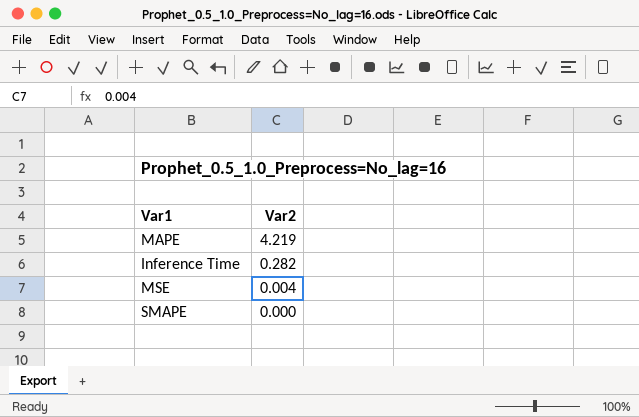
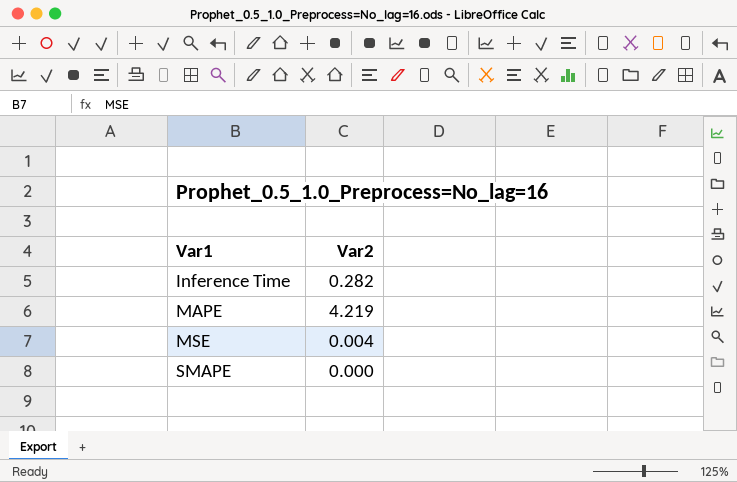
row order: Var2 descending -> Var1 ascending

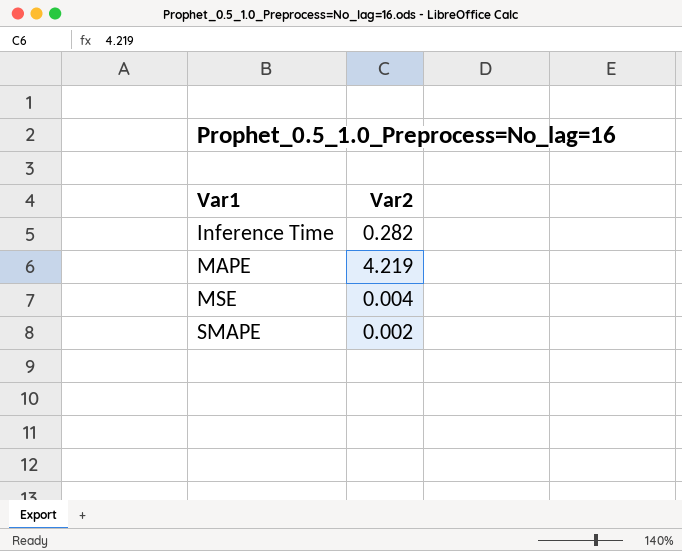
SMAPE | Var2: 0.000 -> 0.002

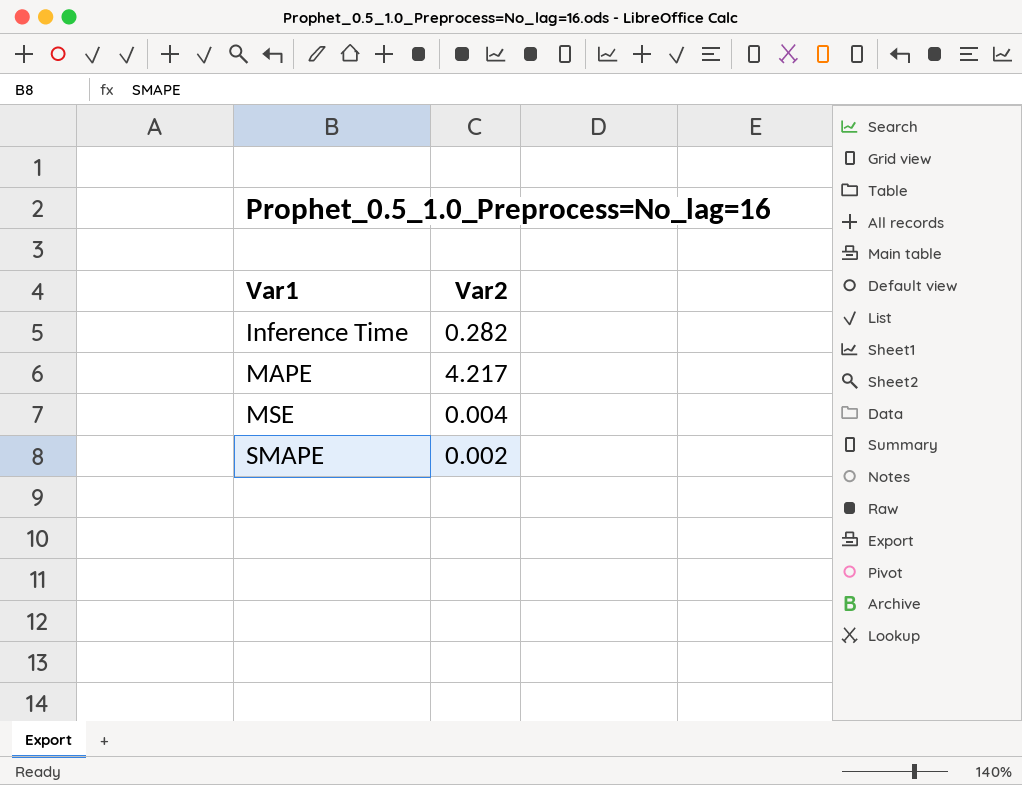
MAPE | Var2: 4.219 -> 4.217

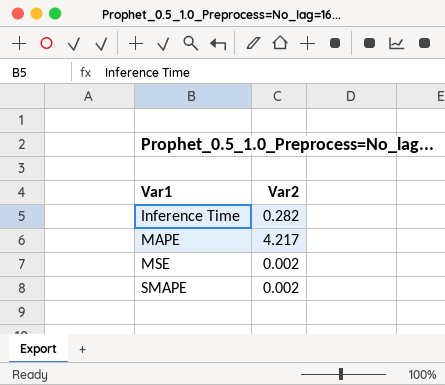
MSE | Var2: 0.004 -> 0.002

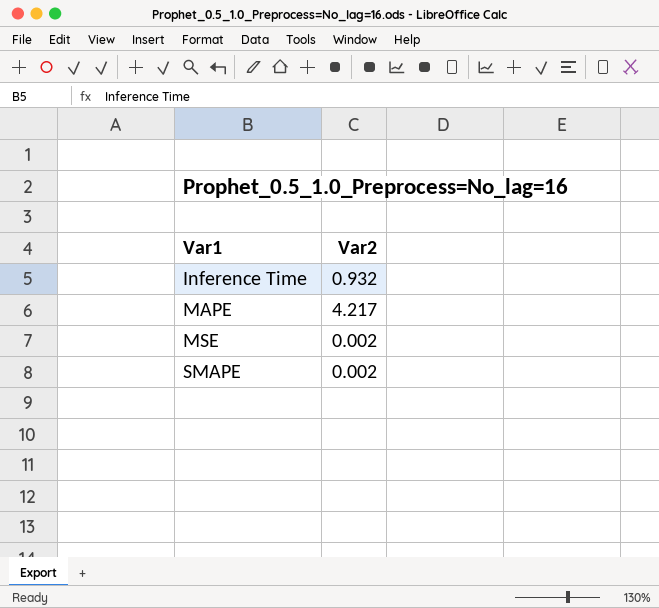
Inference Time | Var2: 0.282 -> 0.932

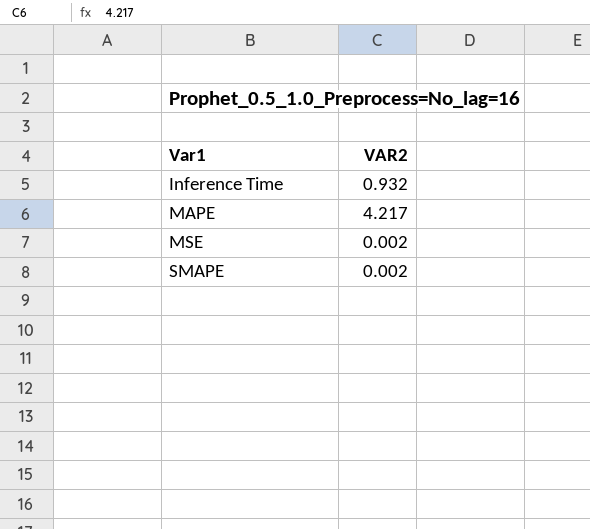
column name: Var2 -> VAR2

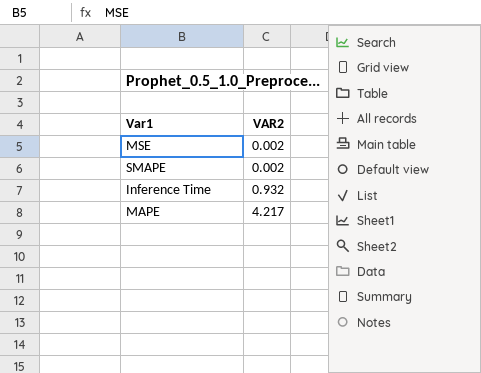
row order: Var1 ascending -> VAR2 ascending

